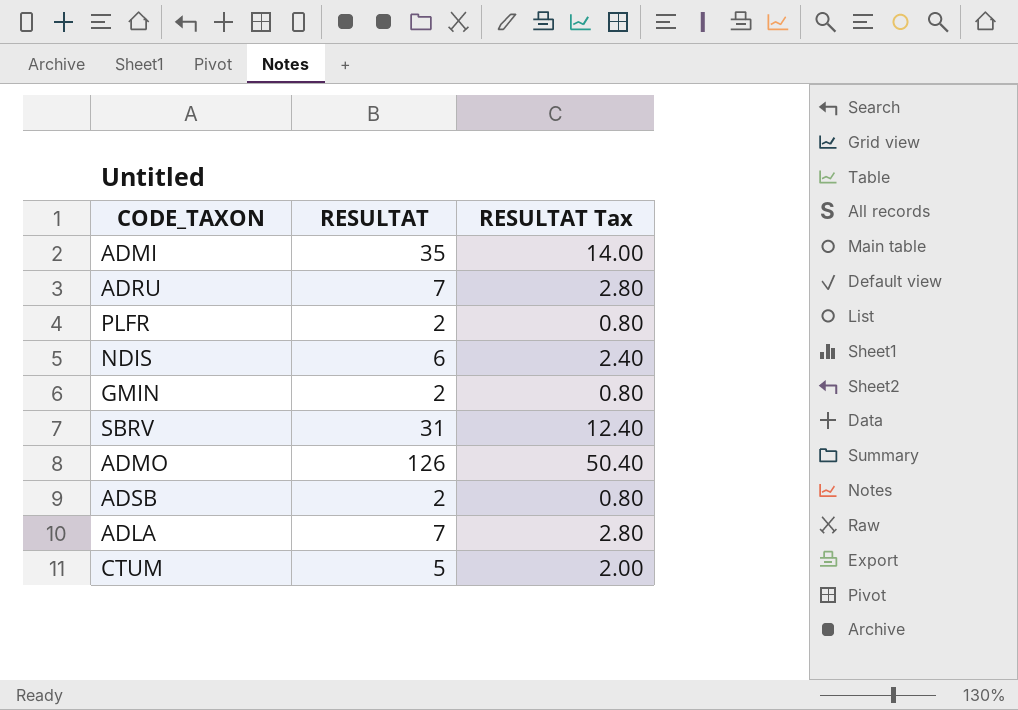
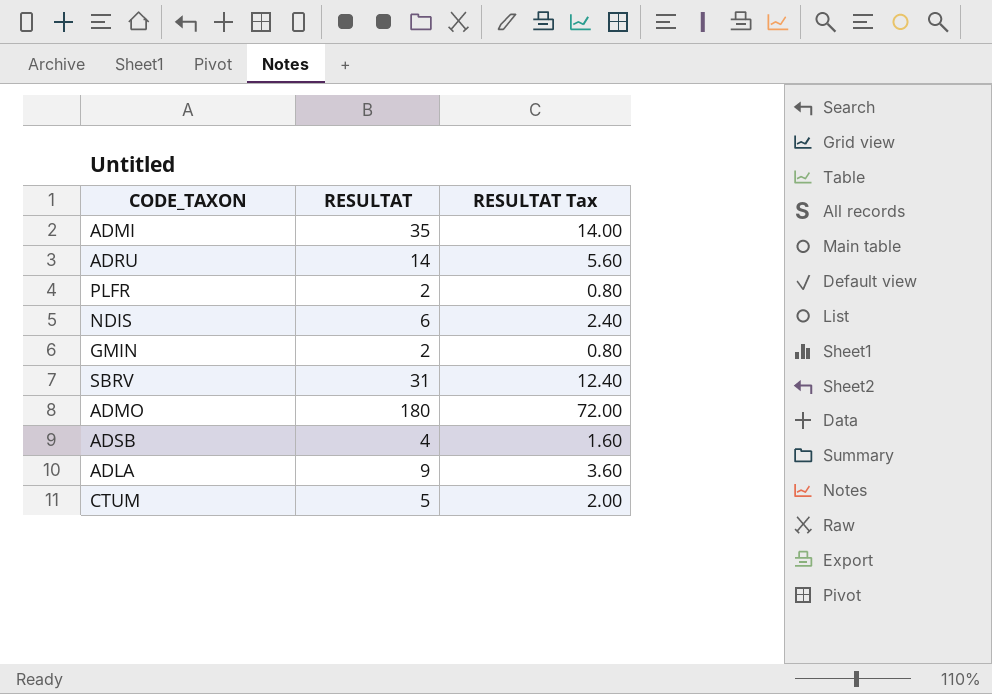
ADRU | RESULTAT: 7 -> 14
ADRU | RESULTAT Tax: 2.80 -> 5.60
ADMO | RESULTAT: 126 -> 180
ADMO | RESULTAT Tax: 50.40 -> 72.00
ADSB | RESULTAT: 2 -> 4
ADSB | RESULTAT Tax: 0.80 -> 1.60
ADLA | RESULTAT: 7 -> 9
ADLA | RESULTAT Tax: 2.80 -> 3.60

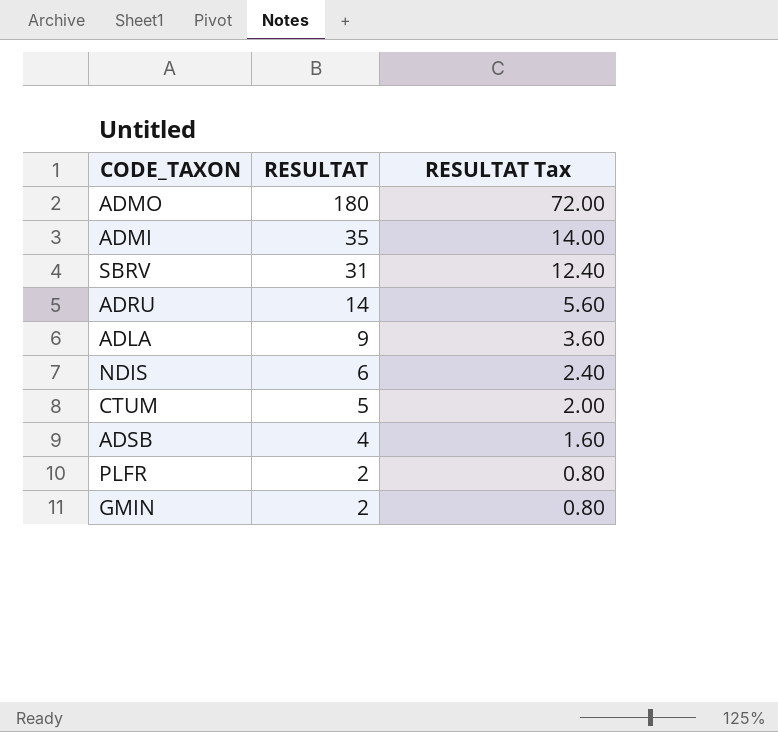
row order: none -> RESULTAT descending

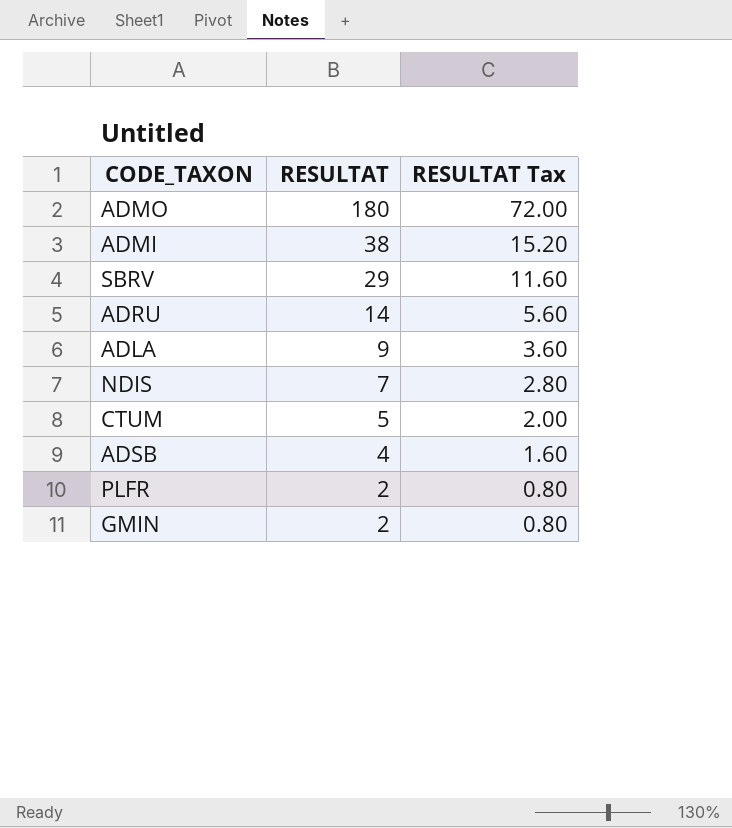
ADMI | RESULTAT: 35 -> 38
ADMI | RESULTAT Tax: 14.00 -> 15.20
SBRV | RESULTAT: 31 -> 29
SBRV | RESULTAT Tax: 12.40 -> 11.60
NDIS | RESULTAT: 6 -> 7
NDIS | RESULTAT Tax: 2.40 -> 2.80

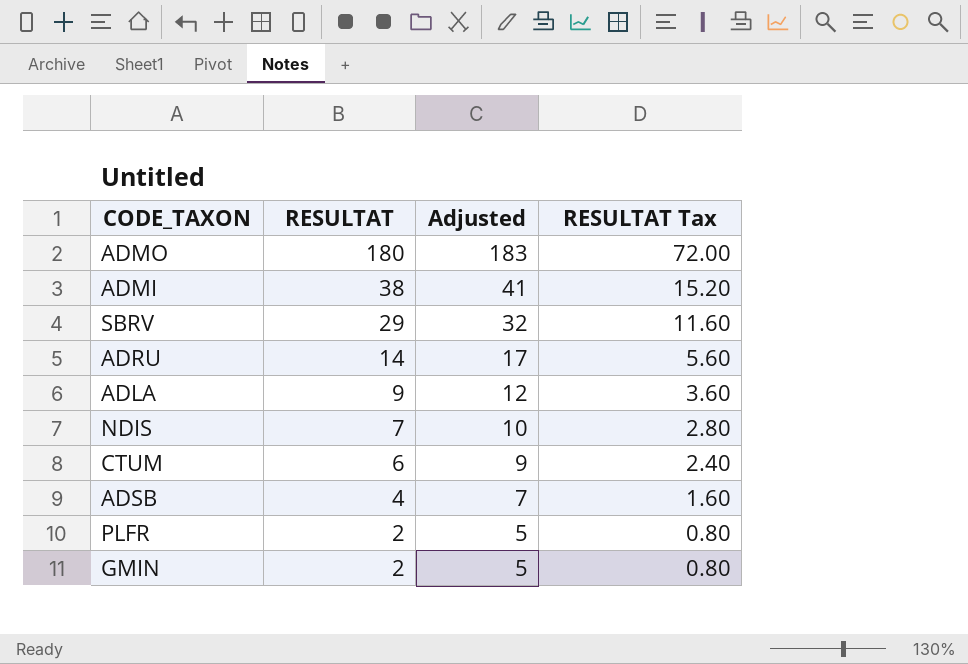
column Adjusted | formula: none -> [RESULTAT] + 3
CTUM | RESULTAT: 5 -> 6
CTUM | RESULTAT Tax: 2.00 -> 2.40

